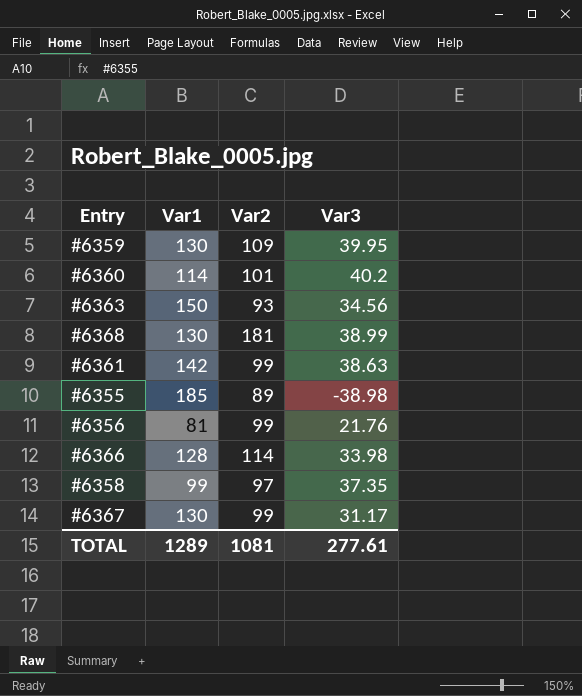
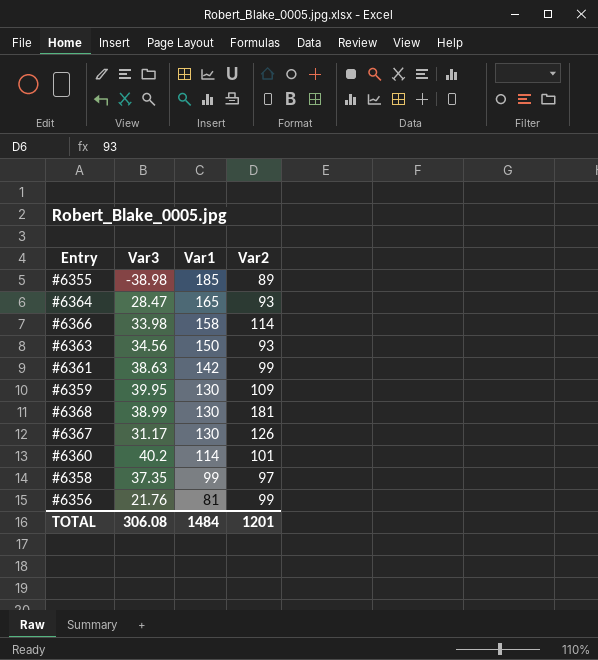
row order: none -> Var1 descending
column Var3 | position: 4 -> 2
row #6364: none -> 28.47 | 165 | 93
#6366 | Var1: 128 -> 158
#6367 | Var2: 99 -> 126
TOTAL | Var3: 277.61 -> 306.08
TOTAL | Var1: 1289 -> 1484
TOTAL | Var2: 1081 -> 1201

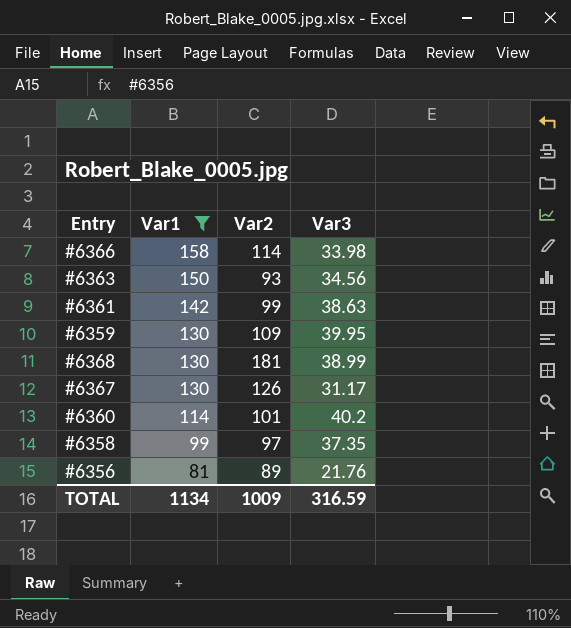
filter: none -> Var1 <= 158
column Var3 | position: 2 -> 4
#6356 | Var2: 99 -> 89
TOTAL | Var1: 1484 -> 1134
TOTAL | Var2: 1201 -> 1009
TOTAL | Var3: 306.08 -> 316.59

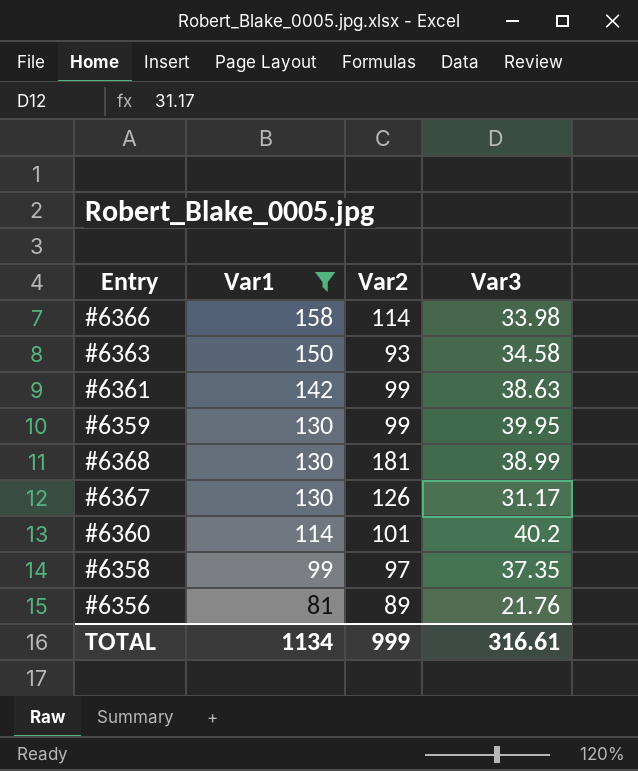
#6363 | Var3: 34.56 -> 34.58
#6359 | Var2: 109 -> 99
TOTAL | Var2: 1009 -> 999
TOTAL | Var3: 316.59 -> 316.61

